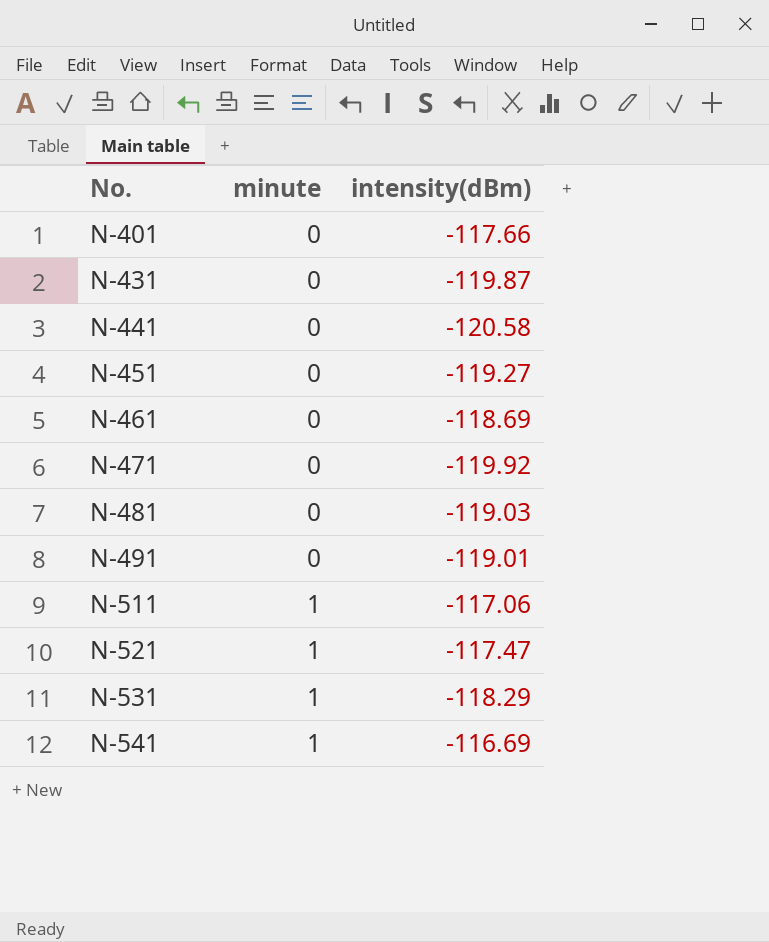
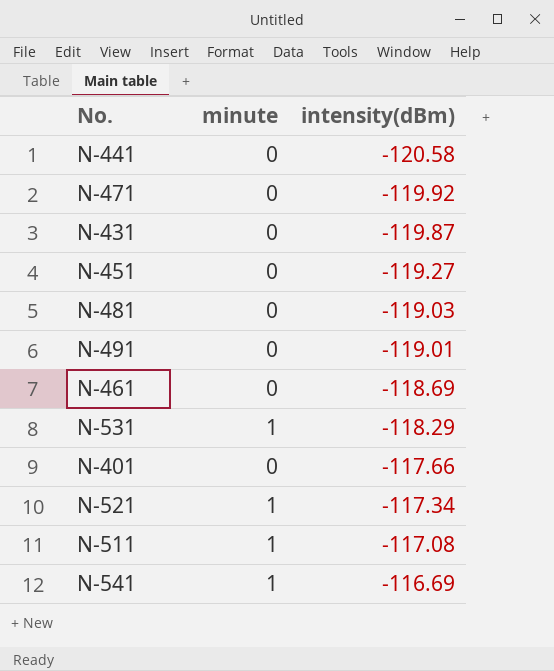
row order: No. ascending -> intensity(dBm) ascending
N-521 | intensity(dBm): -117.47 -> -117.34
N-511 | intensity(dBm): -117.06 -> -117.08

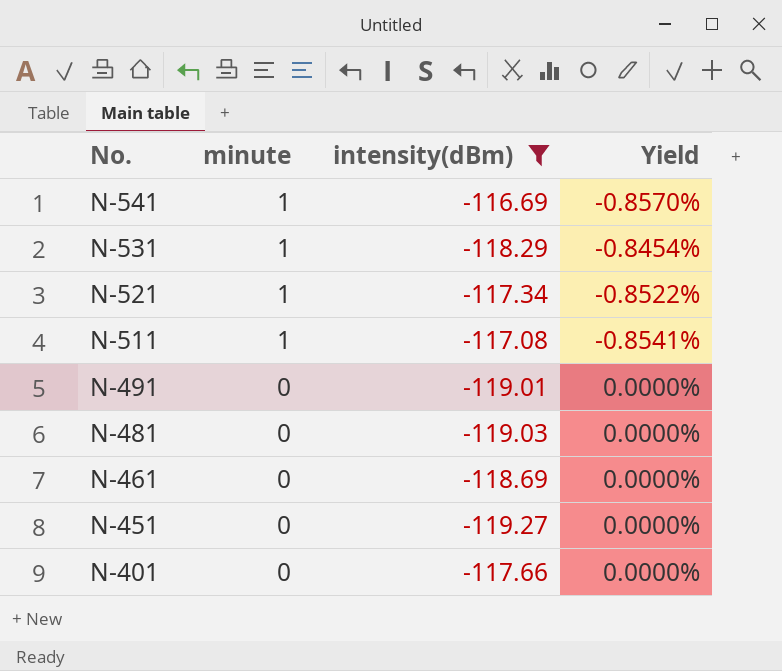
filter: none -> intensity(dBm) >= -119.27
row order: intensity(dBm) ascending -> No. descending
column Yield | formula: none -> [minute] / [intensity(dBm)]

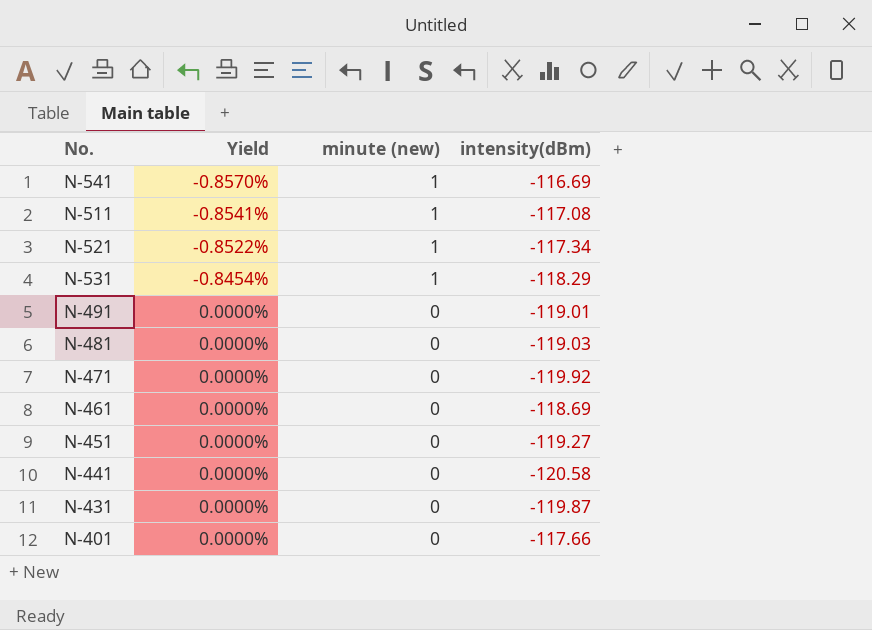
filter: intensity(dBm) >= -119.27 -> none
row order: No. descending -> Yield ascending
column Yield | position: 4 -> 2
column name: minute -> minute (new)

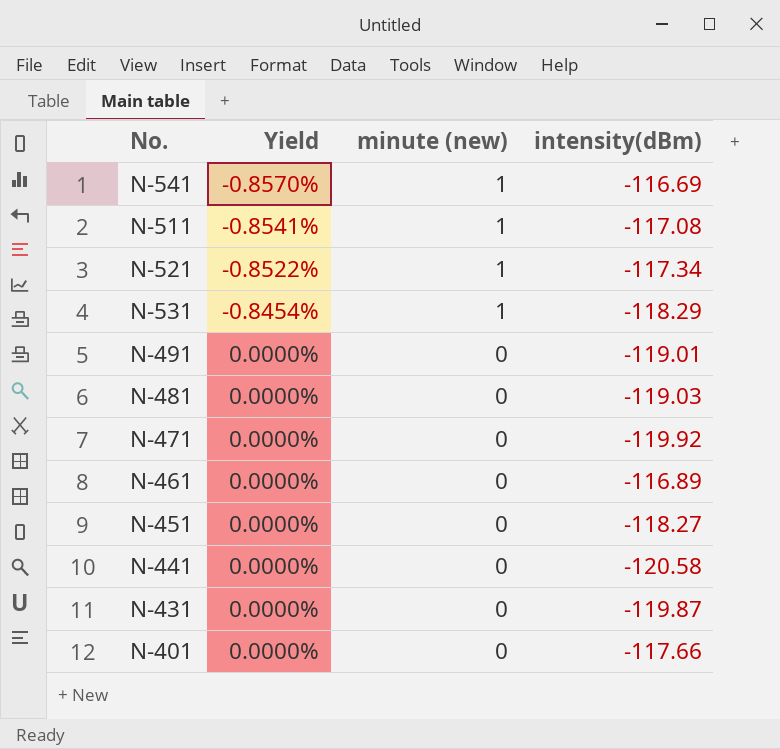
N-461 | intensity(dBm): -118.69 -> -116.89
N-451 | intensity(dBm): -119.27 -> -118.27

